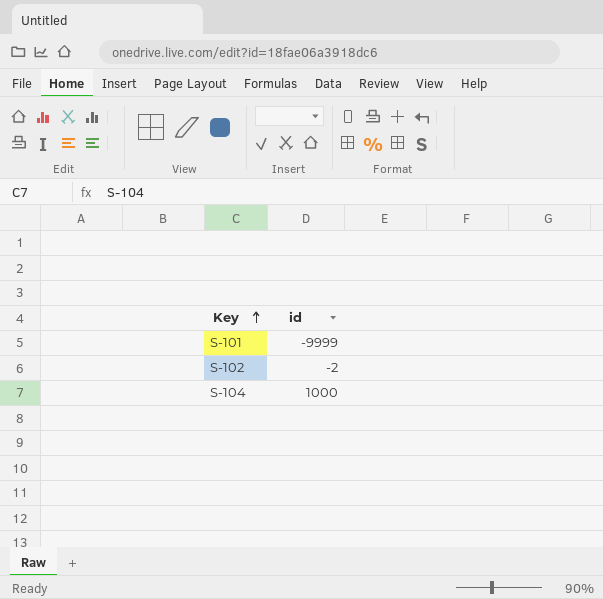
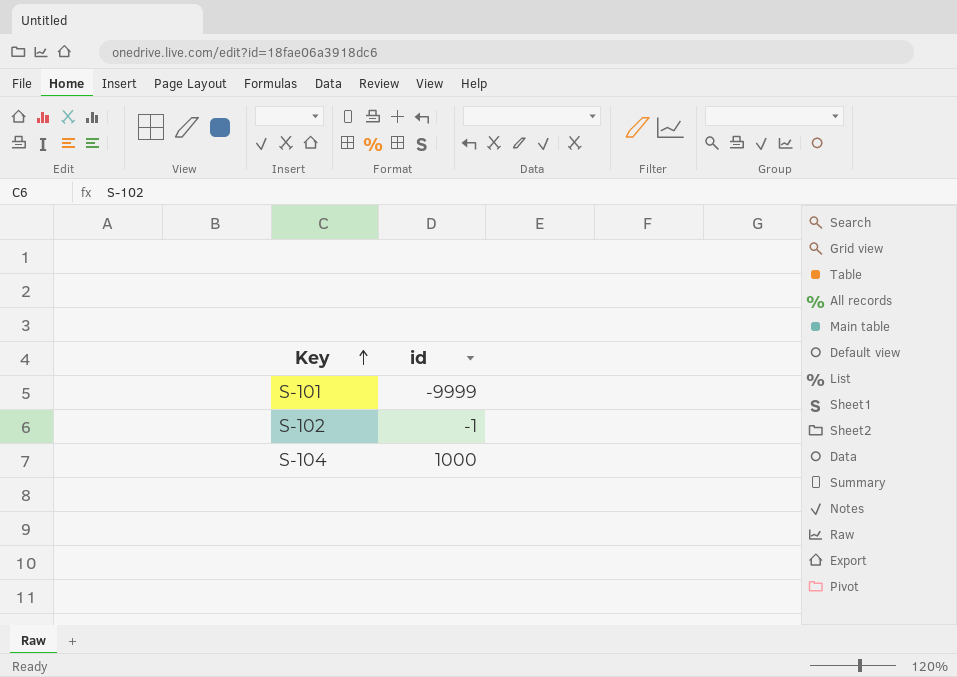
S-102 | id: -2 -> -1

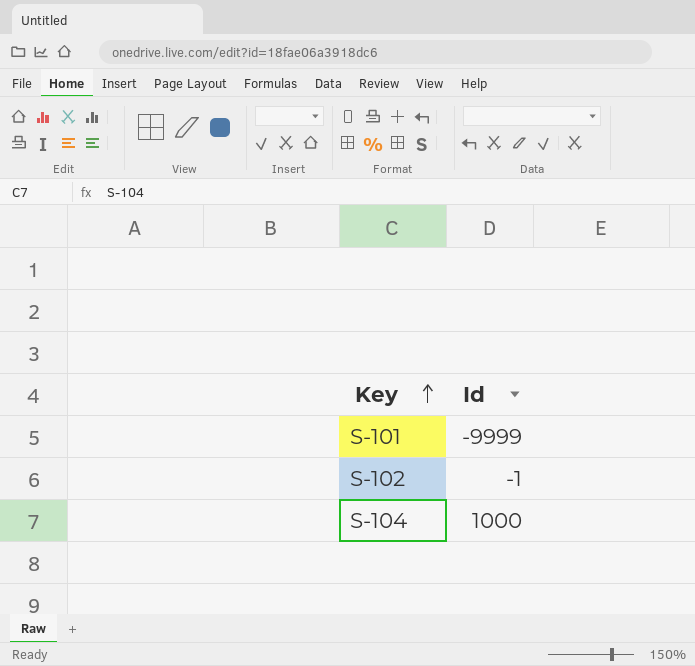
column name: id -> Id

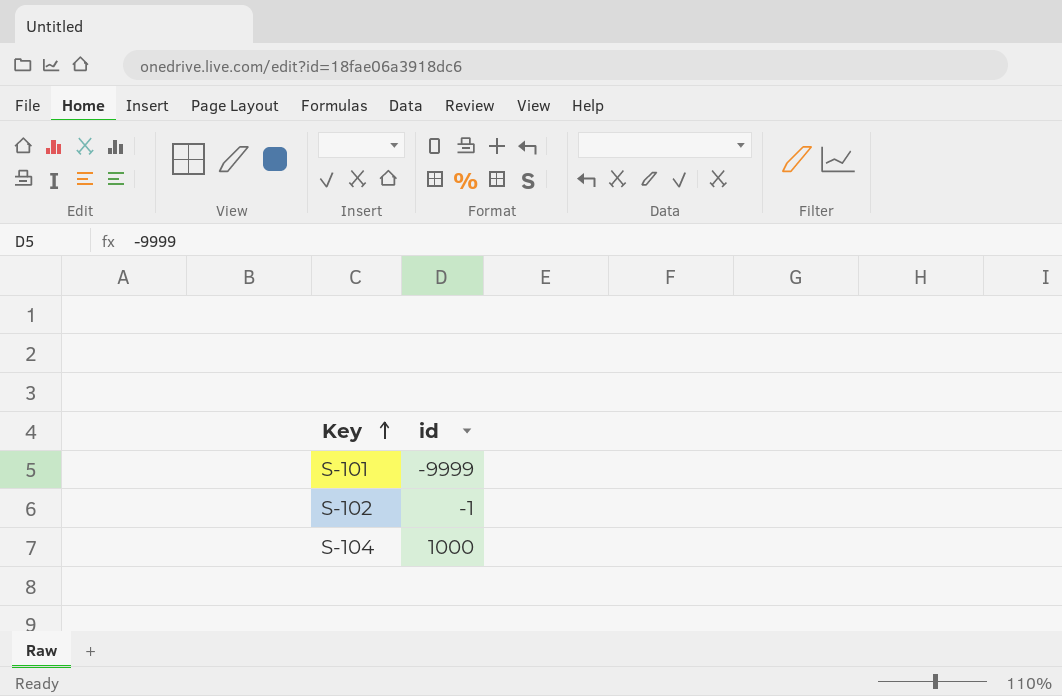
column name: Id -> id

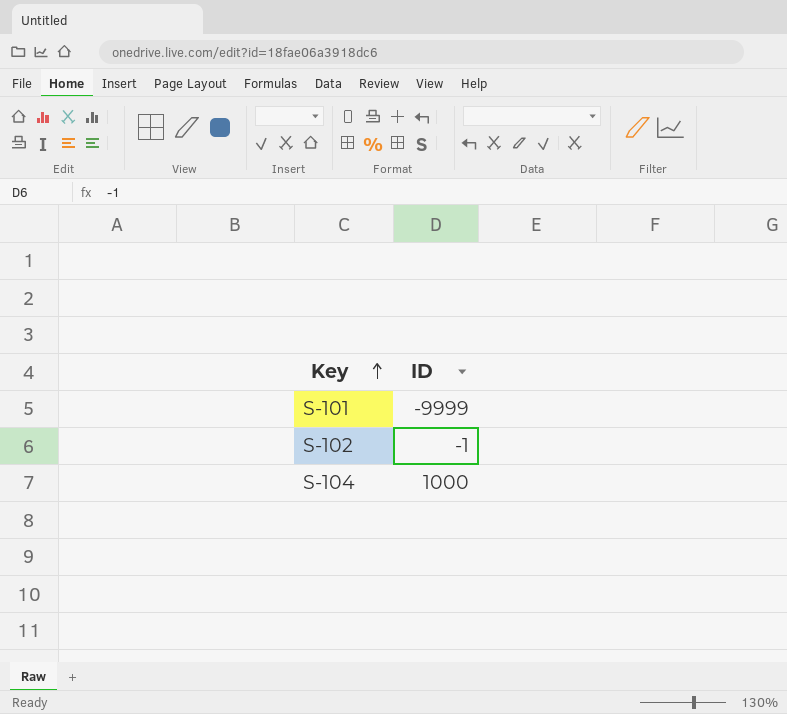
column name: id -> ID

